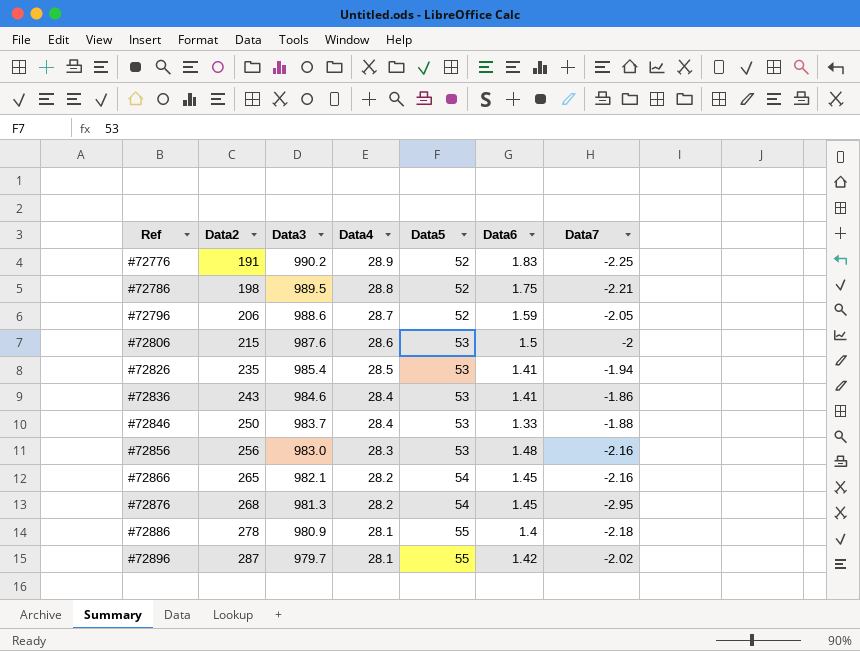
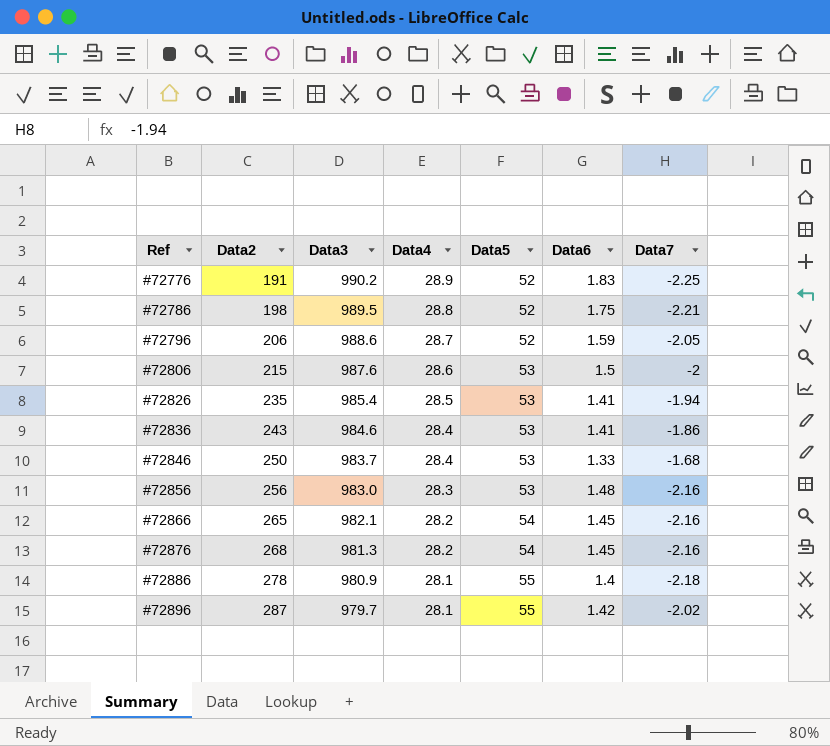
#72846 | Data7: -1.88 -> -1.68
#72876 | Data7: -2.95 -> -2.16

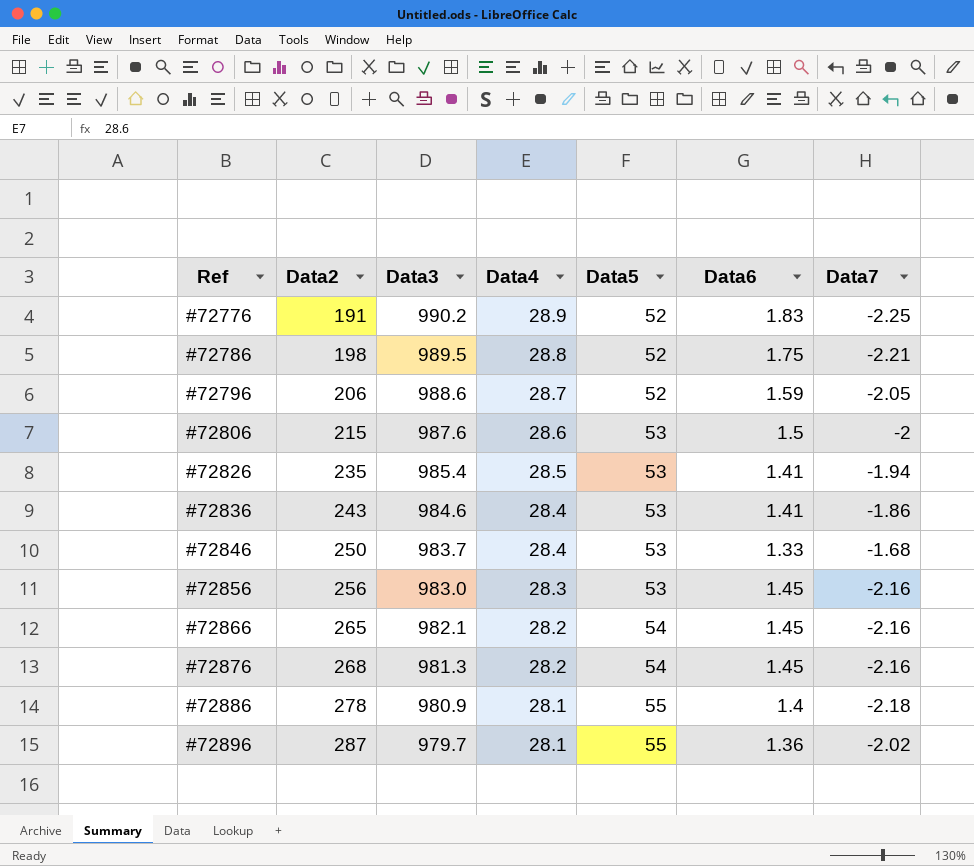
#72856 | Data6: 1.48 -> 1.45
#72896 | Data6: 1.42 -> 1.36

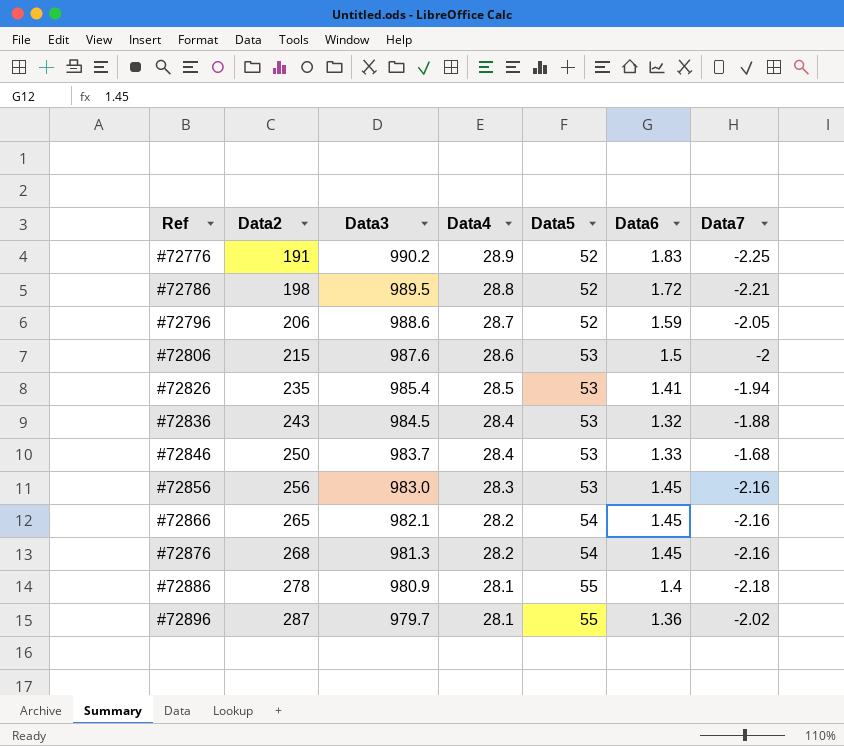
#72786 | Data6: 1.75 -> 1.72
#72836 | Data3: 984.6 -> 984.5
#72836 | Data6: 1.41 -> 1.32
#72836 | Data7: -1.86 -> -1.88

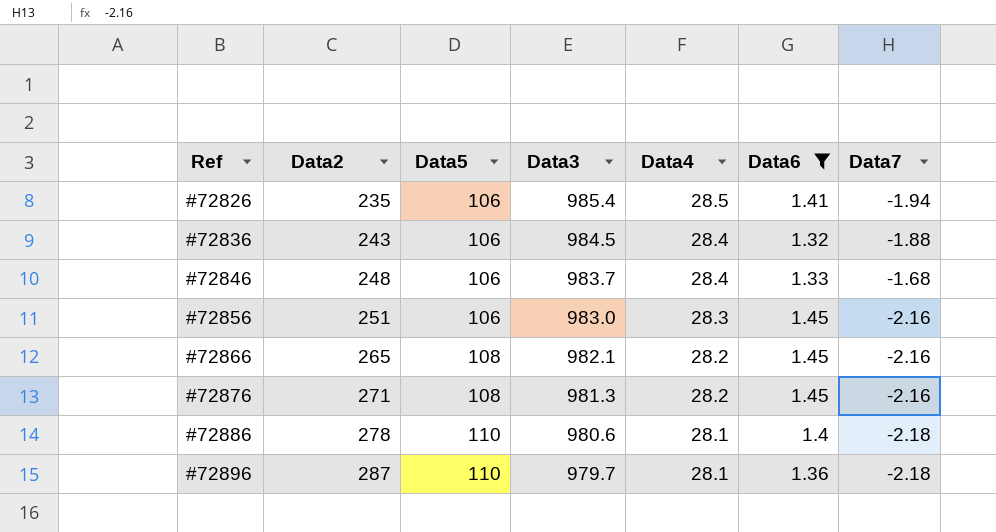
filter: none -> Data6 <= 1.45
column Data5 | position: 5 -> 3
#72826 | Data5: 53 -> 106
#72836 | Data5: 53 -> 106
#72846 | Data2: 250 -> 248
#72846 | Data5: 53 -> 106
#72856 | Data2: 256 -> 251
#72856 | Data5: 53 -> 106
#72866 | Data5: 54 -> 108
#72876 | Data2: 268 -> 271
#72876 | Data5: 54 -> 108
#72886 | Data5: 55 -> 110
#72886 | Data3: 980.9 -> 980.6
#72896 | Data5: 55 -> 110
#72896 | Data7: -2.02 -> -2.18

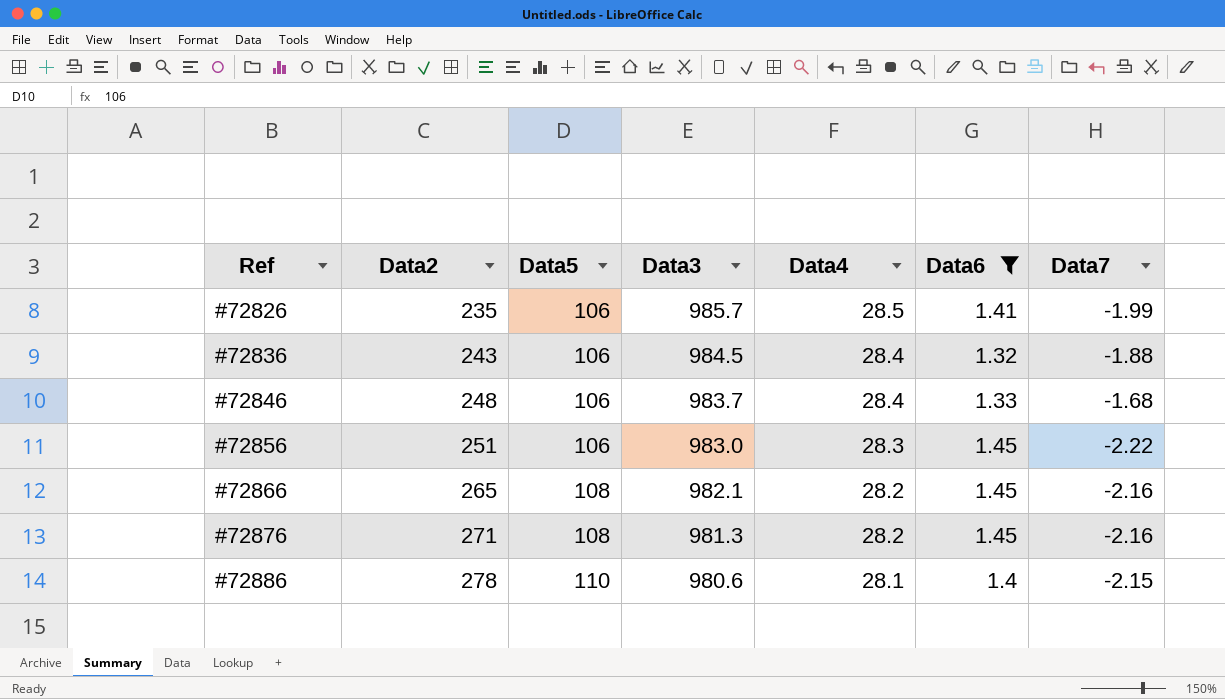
row #72896: 287 | 110 | 979.7 | 28.1 | 1.36 | -2.18 -> none
#72826 | Data3: 985.4 -> 985.7
#72826 | Data7: -1.94 -> -1.99
#72856 | Data7: -2.16 -> -2.22
#72886 | Data7: -2.18 -> -2.15

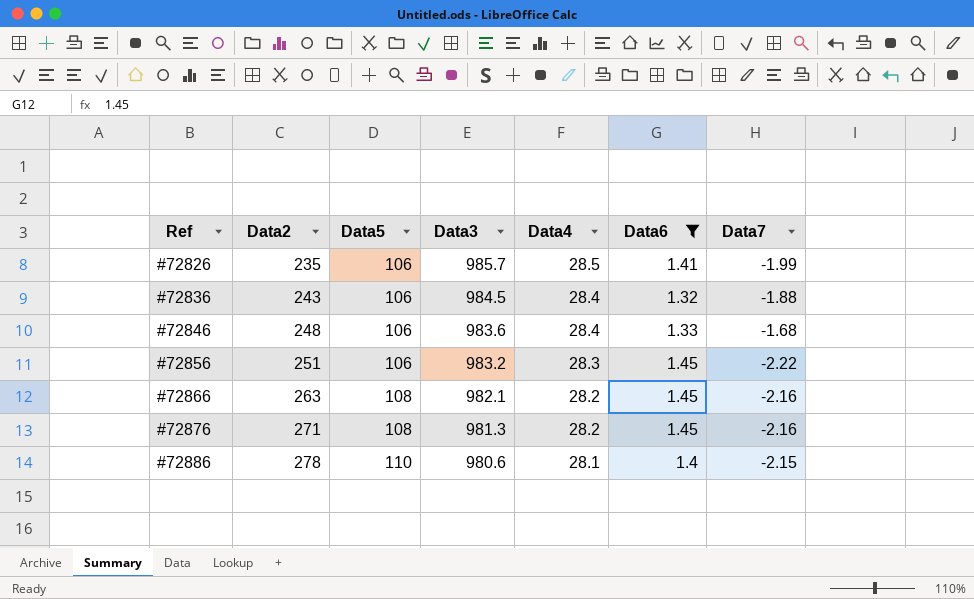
#72846 | Data3: 983.7 -> 983.6
#72856 | Data3: 983.0 -> 983.2
#72866 | Data2: 265 -> 263

